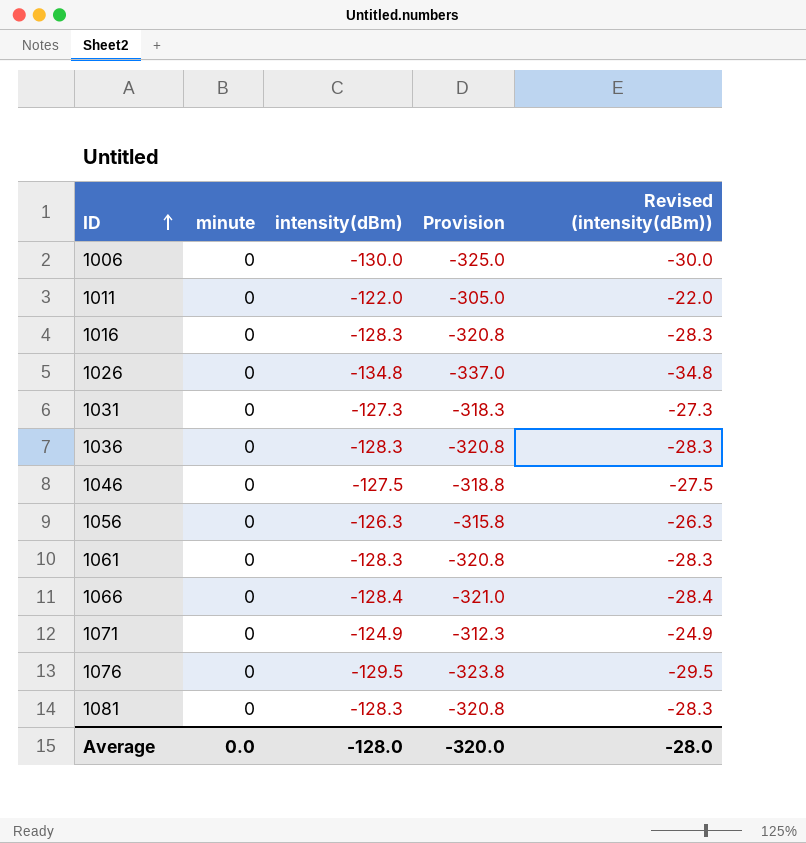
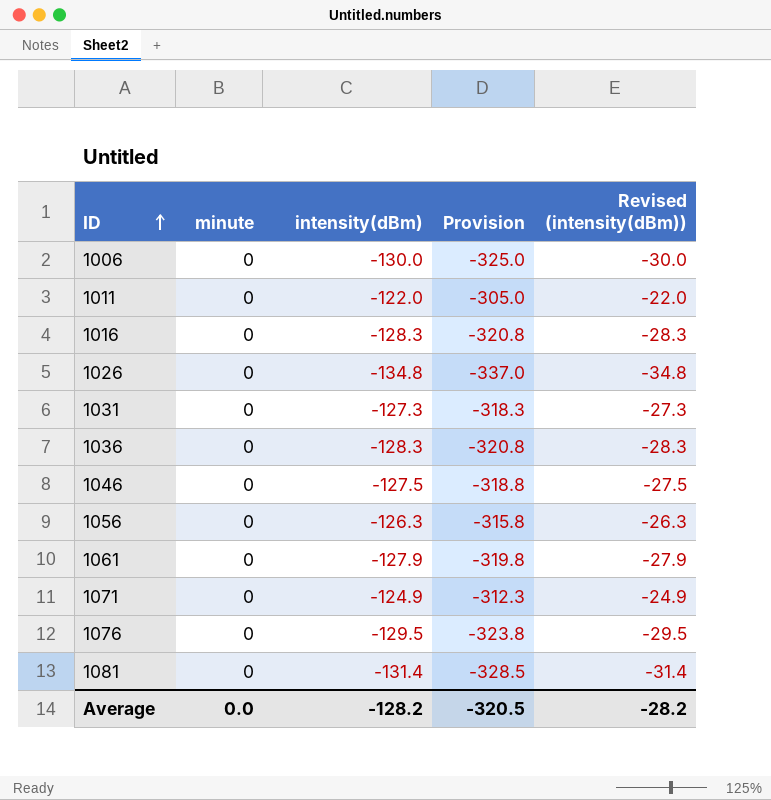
row 1066: 0 | -128.4 | -321.0 | -28.4 -> none
1061 | intensity(dBm): -128.3 -> -127.9
1061 | Provision: -320.8 -> -319.8
1061 | Revised (intensity(dBm)): -28.3 -> -27.9
1081 | intensity(dBm): -128.3 -> -131.4
1081 | Provision: -320.8 -> -328.5
1081 | Revised (intensity(dBm)): -28.3 -> -31.4
Average | intensity(dBm): -128.0 -> -128.2
Average | Provision: -320.0 -> -320.5
Average | Revised (intensity(dBm)): -28.0 -> -28.2

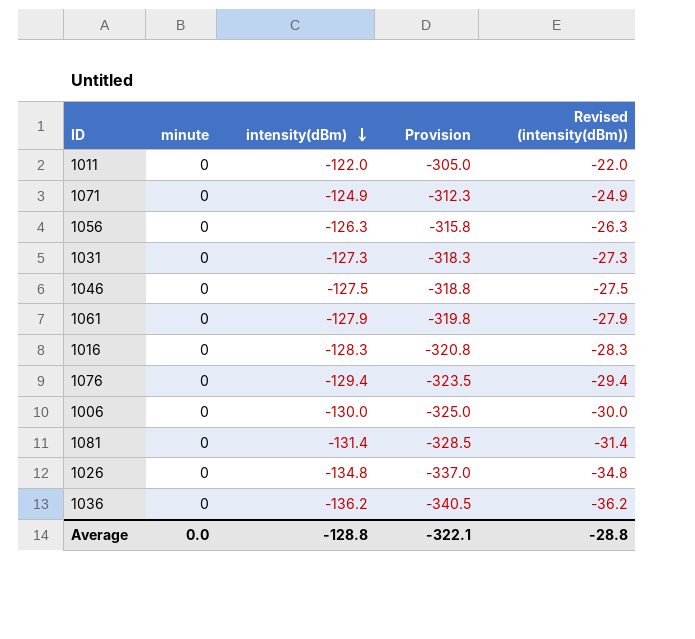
row order: ID ascending -> intensity(dBm) descending
1076 | intensity(dBm): -129.5 -> -129.4
1076 | Provision: -323.8 -> -323.5
1076 | Revised (intensity(dBm)): -29.5 -> -29.4
1036 | intensity(dBm): -128.3 -> -136.2
1036 | Provision: -320.8 -> -340.5
1036 | Revised (intensity(dBm)): -28.3 -> -36.2
Average | intensity(dBm): -128.2 -> -128.8
Average | Provision: -320.5 -> -322.1
Average | Revised (intensity(dBm)): -28.2 -> -28.8

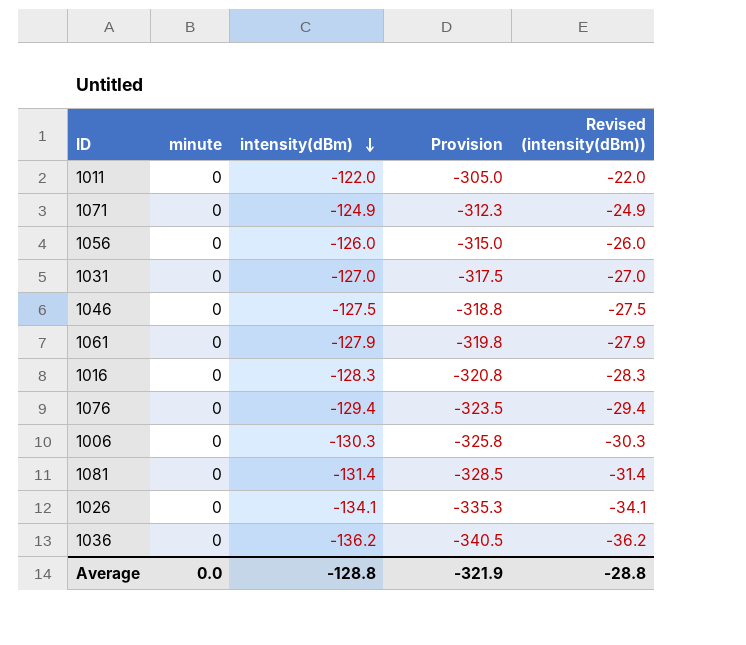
1056 | intensity(dBm): -126.3 -> -126.0
1056 | Provision: -315.8 -> -315.0
1056 | Revised (intensity(dBm)): -26.3 -> -26.0
1031 | intensity(dBm): -127.3 -> -127.0
1031 | Provision: -318.3 -> -317.5
1031 | Revised (intensity(dBm)): -27.3 -> -27.0
1006 | intensity(dBm): -130.0 -> -130.3
1006 | Provision: -325.0 -> -325.8
1006 | Revised (intensity(dBm)): -30.0 -> -30.3
1026 | intensity(dBm): -134.8 -> -134.1
1026 | Provision: -337.0 -> -335.3
1026 | Revised (intensity(dBm)): -34.8 -> -34.1
Average | Provision: -322.1 -> -321.9

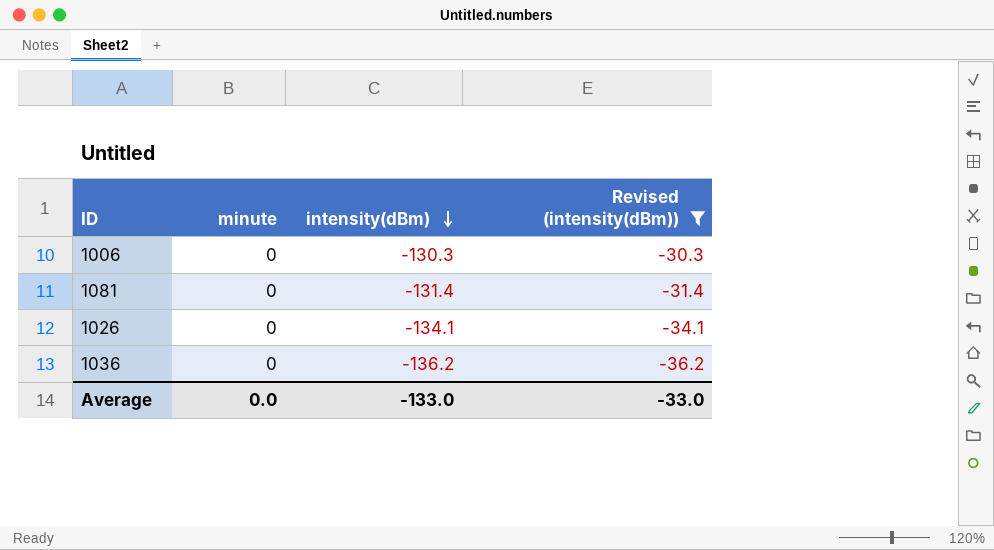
filter: none -> Revised (intensity(dBm)) <= -30.3
column Provision | formula: [intensity(dBm)] * 2.5 -> none
Average | intensity(dBm): -128.8 -> -133.0
Average | Revised (intensity(dBm)): -28.8 -> -33.0

